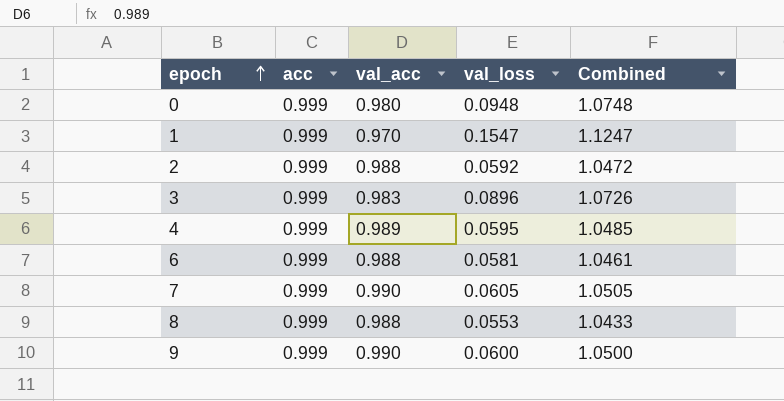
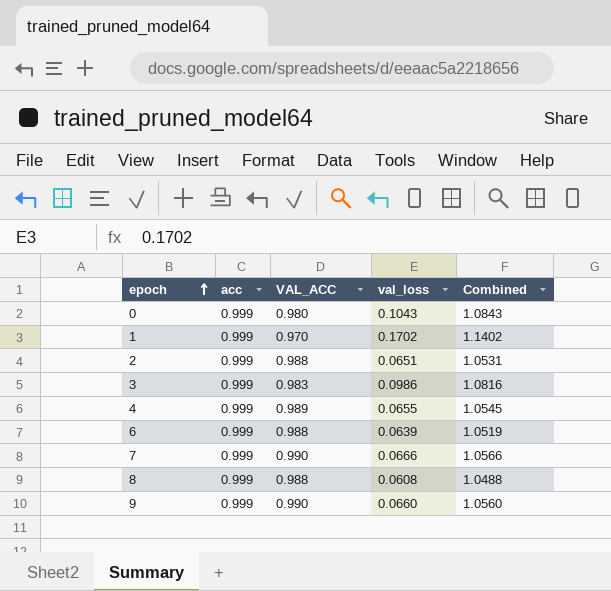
column name: val_acc -> VAL_ACC
0 | val_loss: 0.0948 -> 0.1043
0 | Combined: 1.0748 -> 1.0843
1 | val_loss: 0.1547 -> 0.1702
1 | Combined: 1.1247 -> 1.1402
2 | val_loss: 0.0592 -> 0.0651
2 | Combined: 1.0472 -> 1.0531
3 | val_loss: 0.0896 -> 0.0986
3 | Combined: 1.0726 -> 1.0816
4 | val_loss: 0.0595 -> 0.0655
4 | Combined: 1.0485 -> 1.0545
6 | val_loss: 0.0581 -> 0.0639
6 | Combined: 1.0461 -> 1.0519
7 | val_loss: 0.0605 -> 0.0666
7 | Combined: 1.0505 -> 1.0566
8 | val_loss: 0.0553 -> 0.0608
8 | Combined: 1.0433 -> 1.0488
9 | val_loss: 0.0600 -> 0.0660
9 | Combined: 1.0500 -> 1.0560

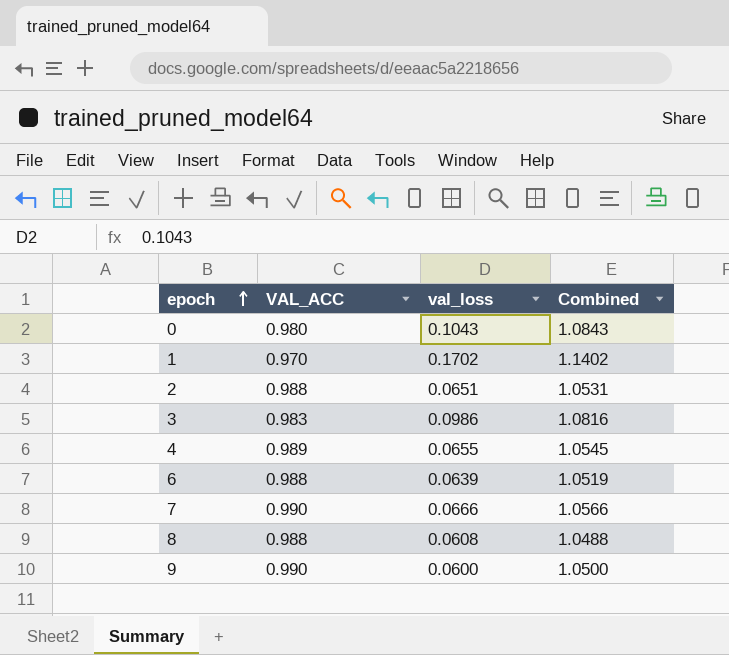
column acc | position: 2 -> none
9 | val_loss: 0.0660 -> 0.0600
9 | Combined: 1.0560 -> 1.0500

